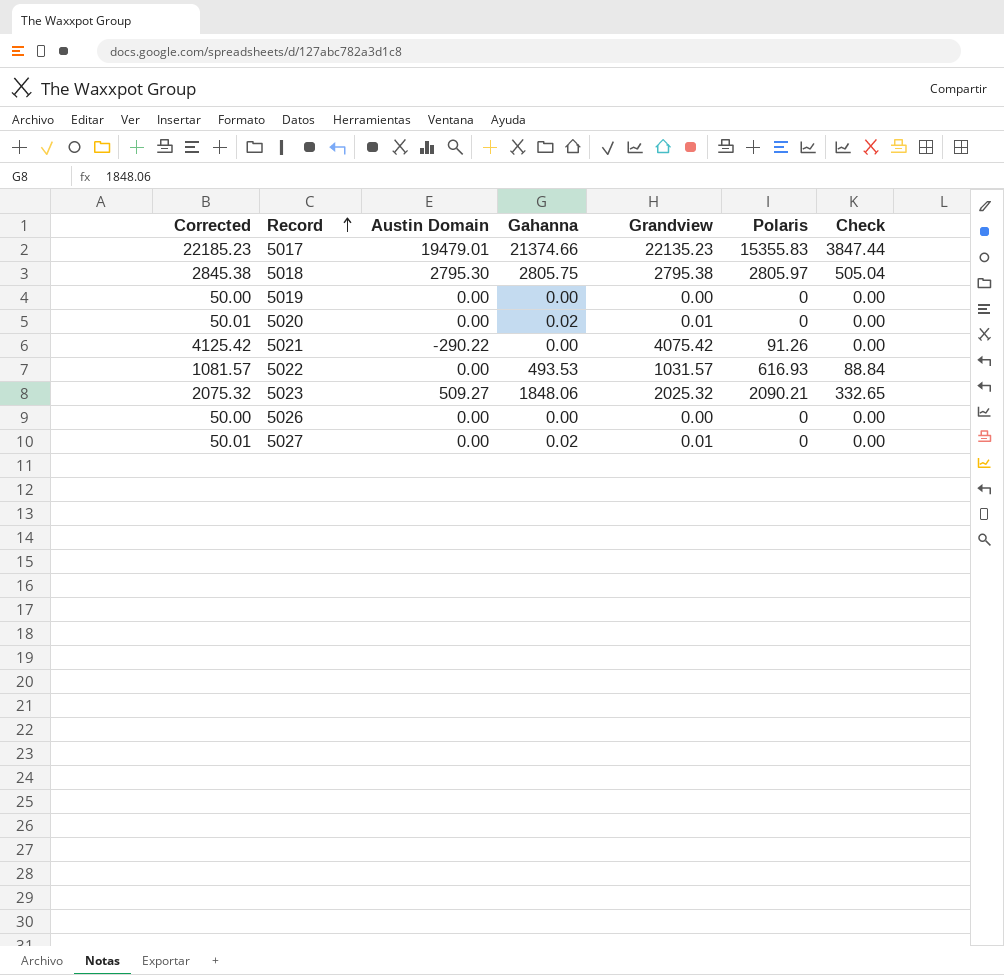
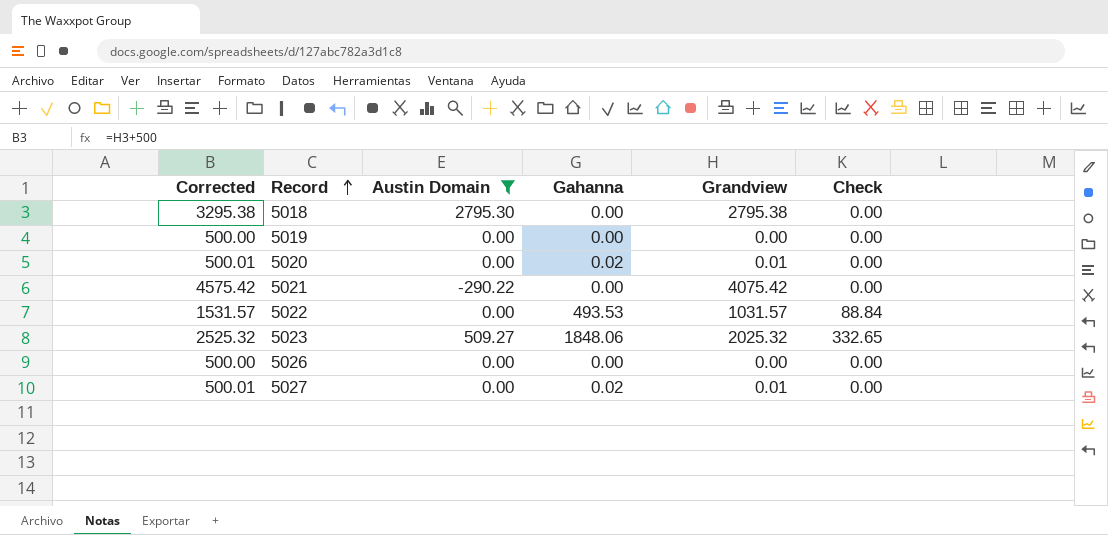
filter: none -> Austin Domain != 19479.01
column Polaris | position: 6 -> none
column Corrected | formula: [Grandview] + 50 -> [Grandview] + 500
5018 | Gahanna: 2805.75 -> 0.00
5018 | Check: 505.04 -> 0.00

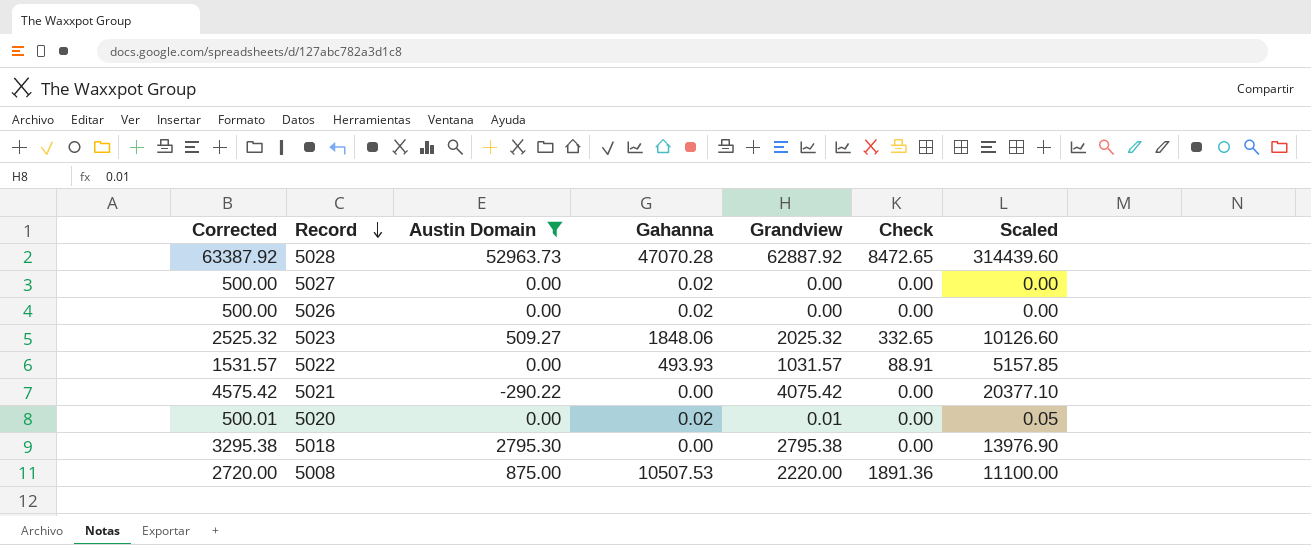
row order: Record ascending -> Record descending
column Scaled | formula: none -> [Grandview] * 5
row 5019: 500.00 | 0.00 | 0.00 | 0.00 | 0.00 -> none
row 5028: none -> 63387.92 | 52963.73 | 47070.28 | 62887.92 | 8472.65 | 314439.60
5027 | Corrected: 500.01 -> 500.00
5027 | Grandview: 0.01 -> 0.00
5026 | Gahanna: 0.00 -> 0.02
5022 | Gahanna: 493.53 -> 493.93
5022 | Check: 88.84 -> 88.91
row 5008: none -> 2720.00 | 875.00 | 10507.53 | 2220.00 | 1891.36 | 11100.00

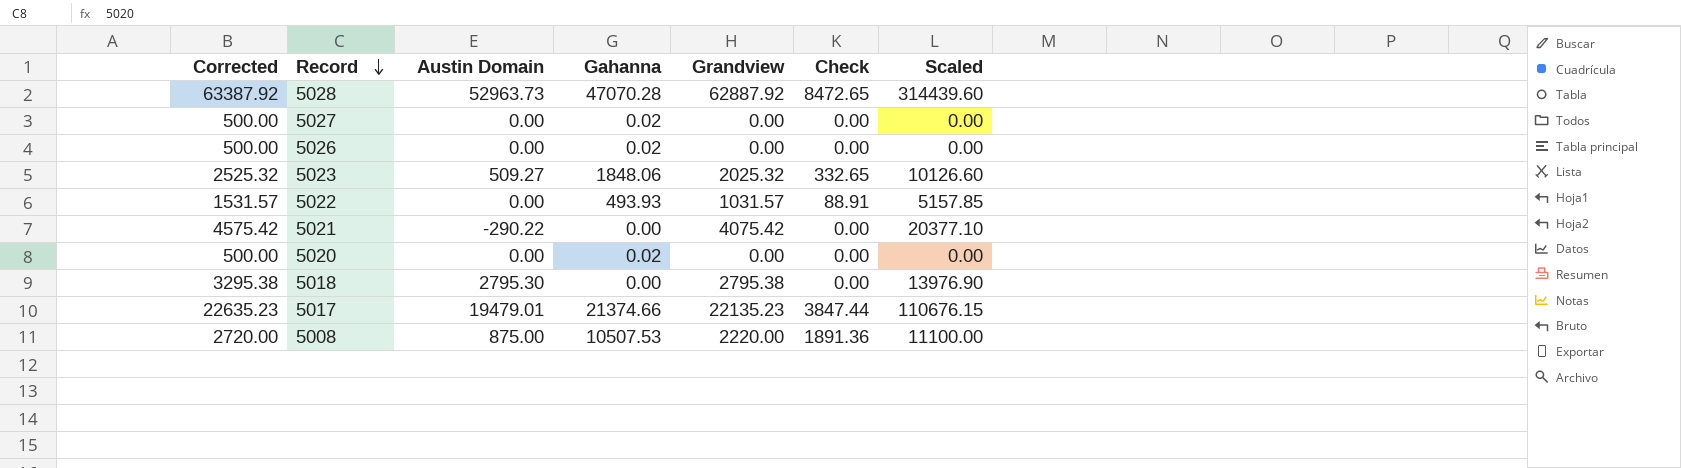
filter: Austin Domain != 19479.01 -> none
5020 | Corrected: 500.01 -> 500.00
5020 | Grandview: 0.01 -> 0.00
5020 | Scaled: 0.05 -> 0.00

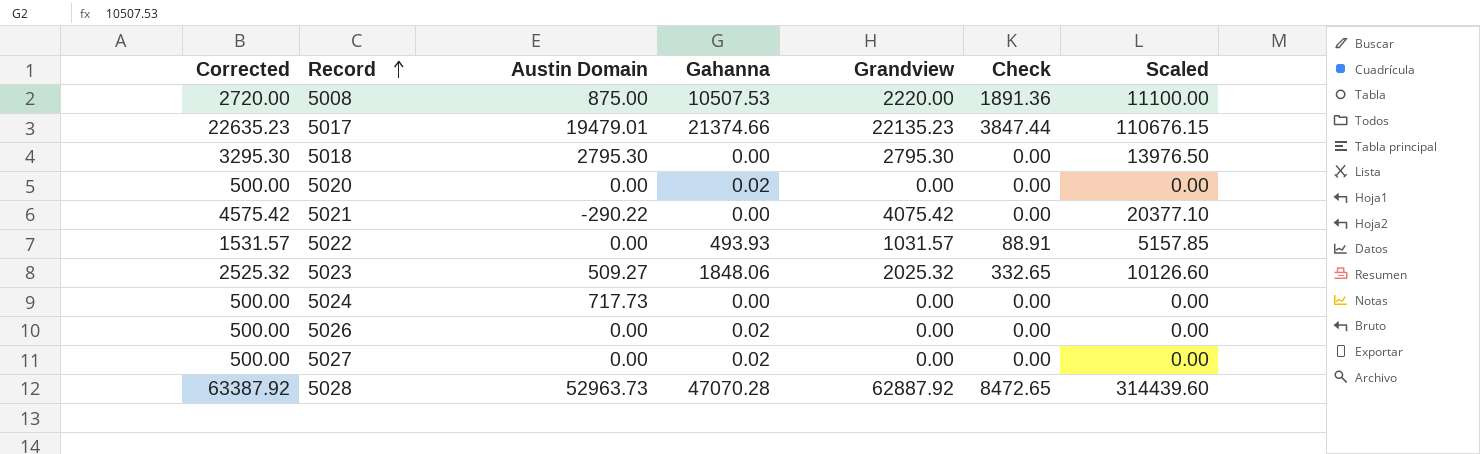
row order: Record descending -> Record ascending
5018 | Corrected: 3295.38 -> 3295.30
5018 | Grandview: 2795.38 -> 2795.30
5018 | Scaled: 13976.90 -> 13976.50
row 5024: none -> 500.00 | 717.73 | 0.00 | 0.00 | 0.00 | 0.00

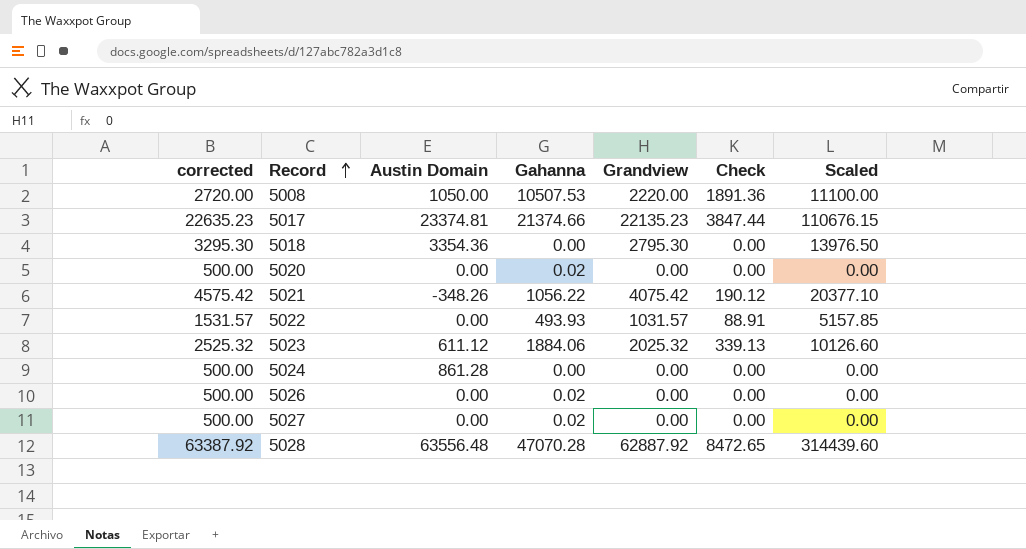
column name: Corrected -> corrected
5008 | Austin Domain: 875.00 -> 1050.00
5017 | Austin Domain: 19479.01 -> 23374.81
5018 | Austin Domain: 2795.30 -> 3354.36
5021 | Austin Domain: -290.22 -> -348.26
5021 | Gahanna: 0.00 -> 1056.22
5021 | Check: 0.00 -> 190.12
5023 | Austin Domain: 509.27 -> 611.12
5023 | Gahanna: 1848.06 -> 1884.06
5023 | Check: 332.65 -> 339.13
5024 | Austin Domain: 717.73 -> 861.28
5028 | Austin Domain: 52963.73 -> 63556.48

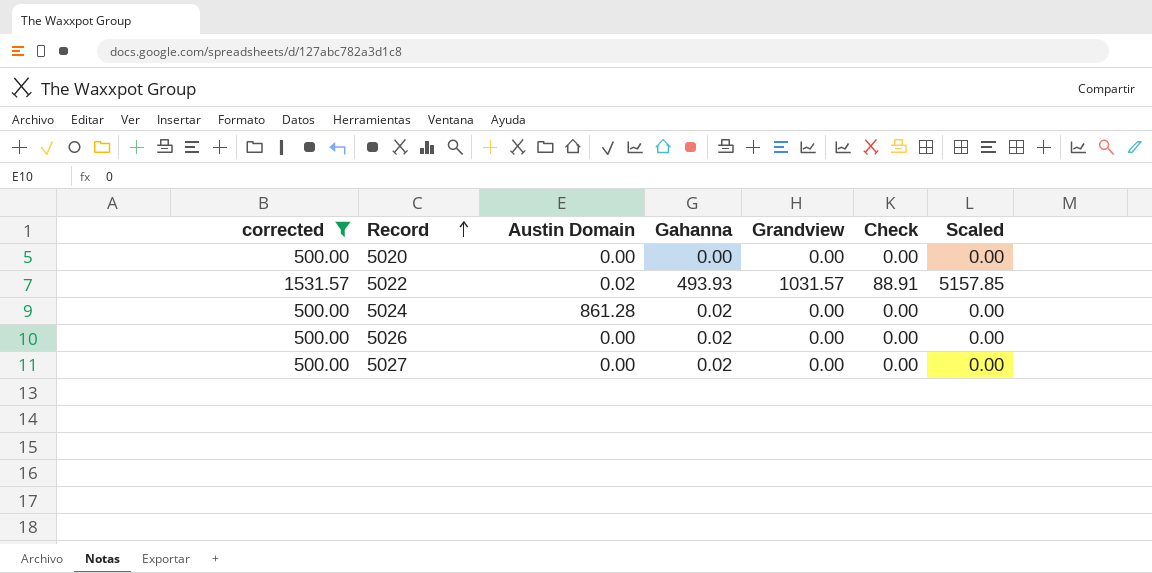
filter: none -> corrected <= 1531.57
5020 | Gahanna: 0.02 -> 0.00
5022 | Austin Domain: 0.00 -> 0.02
5024 | Gahanna: 0.00 -> 0.02

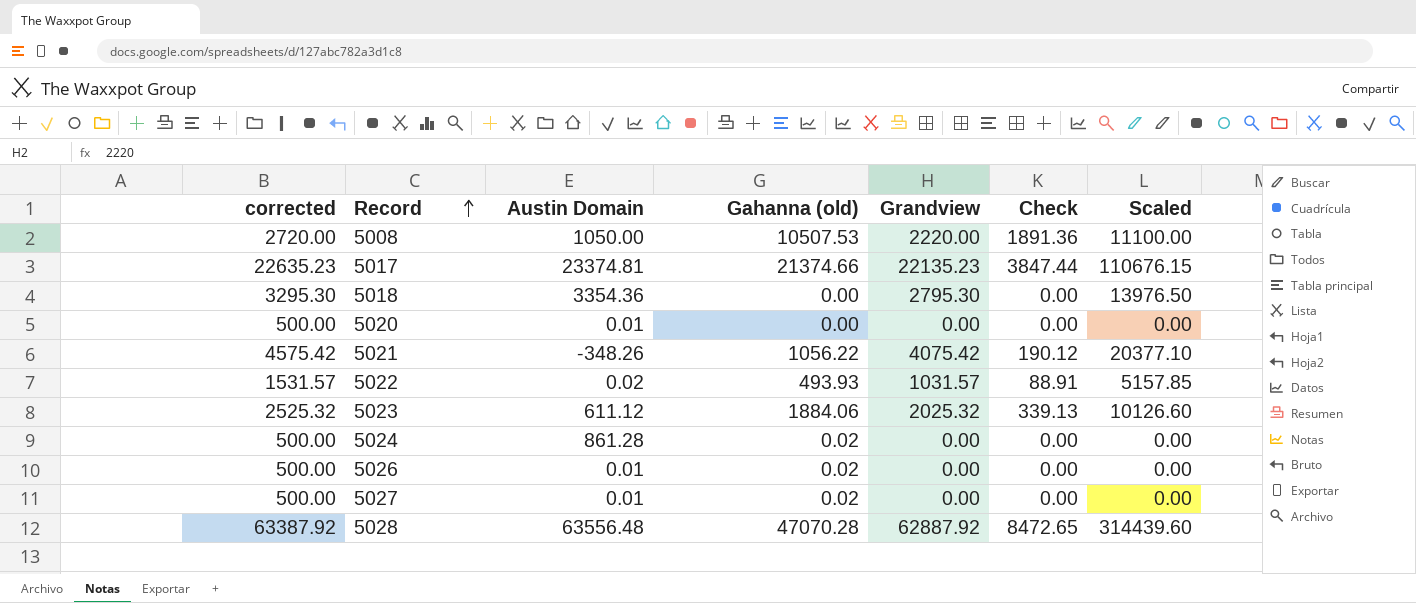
filter: corrected <= 1531.57 -> none
column name: Gahanna -> Gahanna (old)
5020 | Austin Domain: 0.00 -> 0.01
5026 | Austin Domain: 0.00 -> 0.01
5027 | Austin Domain: 0.00 -> 0.01

